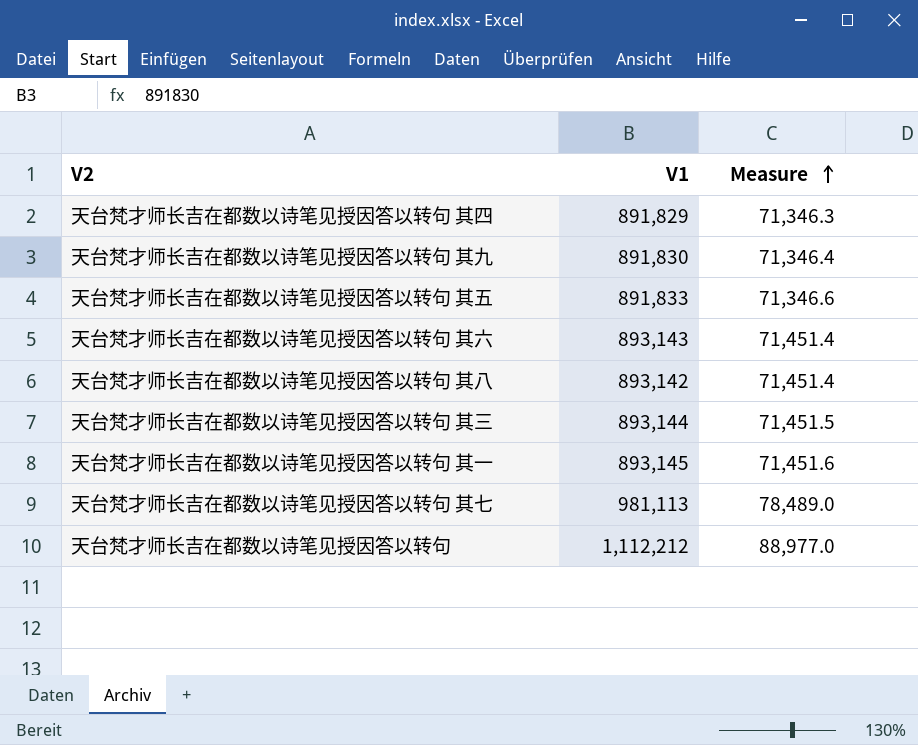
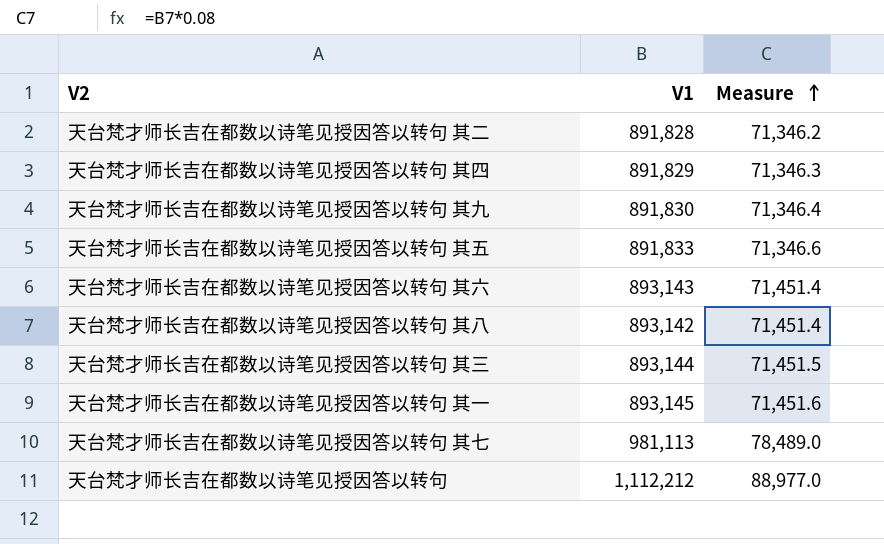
row 天台梵才师长吉在都数以诗笔见授因答以转句 其二: none -> 891,828 | 71,346.2

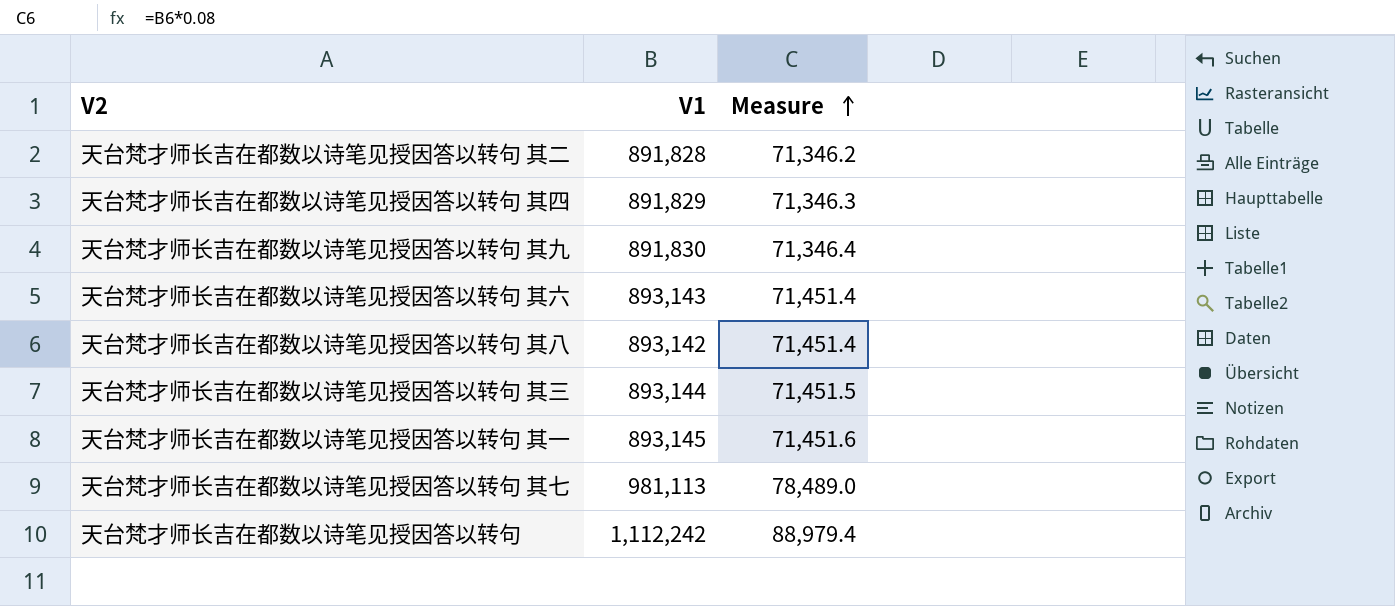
row 天台梵才师长吉在都数以诗笔见授因答以转句 其五: 891,833 | 71,346.6 -> none
天台梵才师长吉在都数以诗笔见授因答以转句 | V1: 1,112,212 -> 1,112,242
天台梵才师长吉在都数以诗笔见授因答以转句 | Measure: 88,977.0 -> 88,979.4

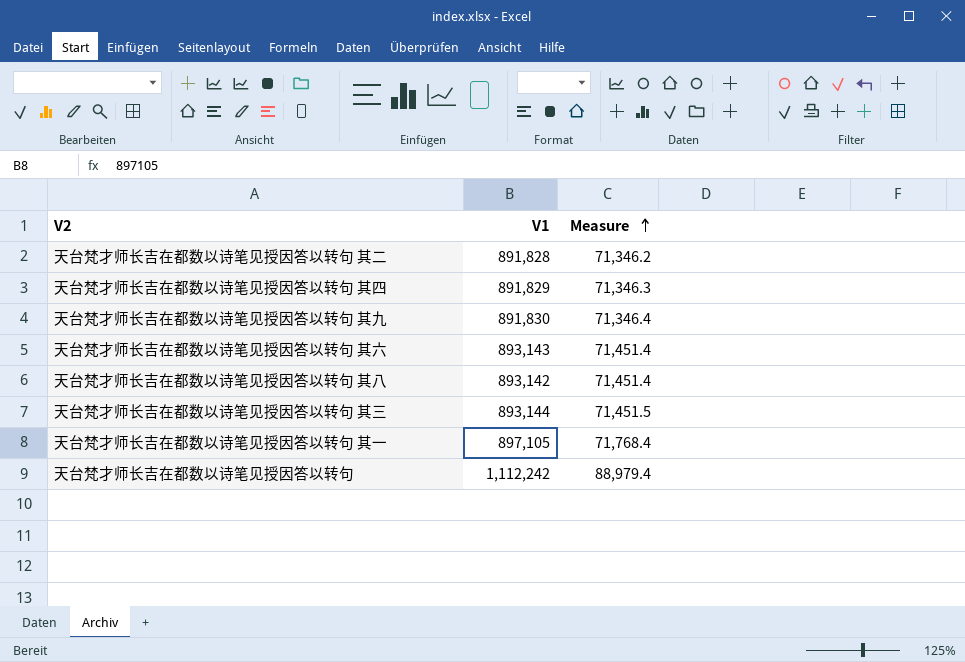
row 天台梵才师长吉在都数以诗笔见授因答以转句 其七: 981,113 | 78,489.0 -> none
天台梵才师长吉在都数以诗笔见授因答以转句 其一 | V1: 893,145 -> 897,105
天台梵才师长吉在都数以诗笔见授因答以转句 其一 | Measure: 71,451.6 -> 71,768.4

